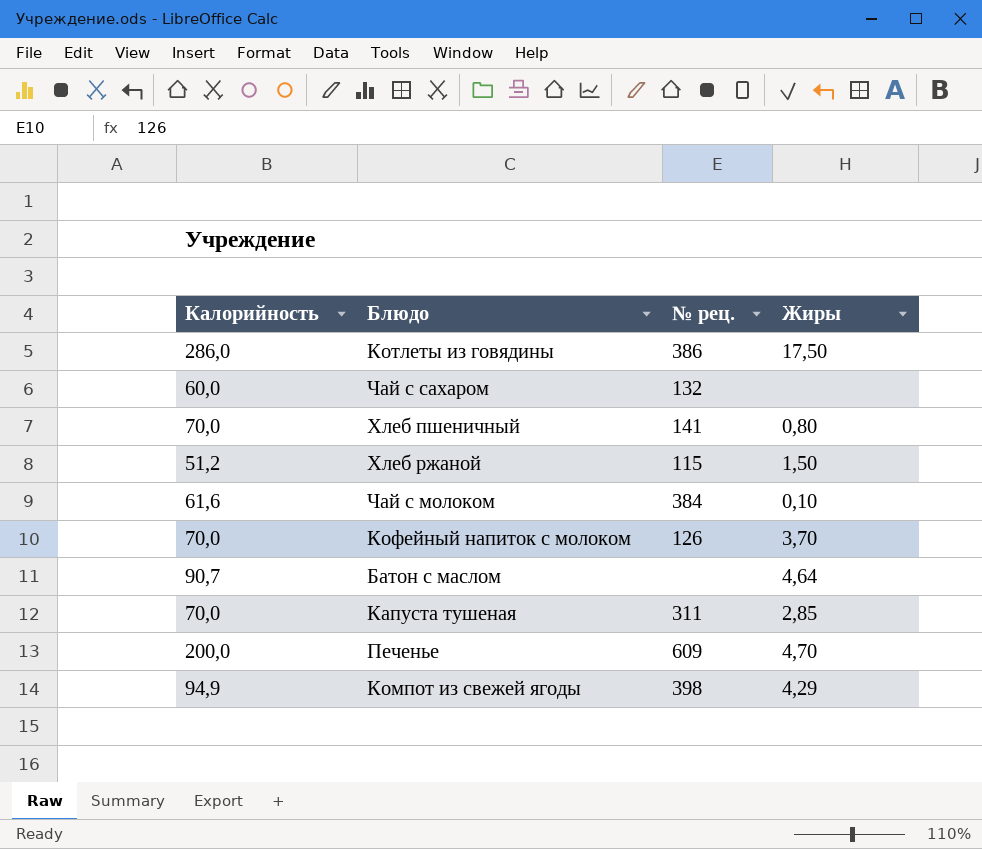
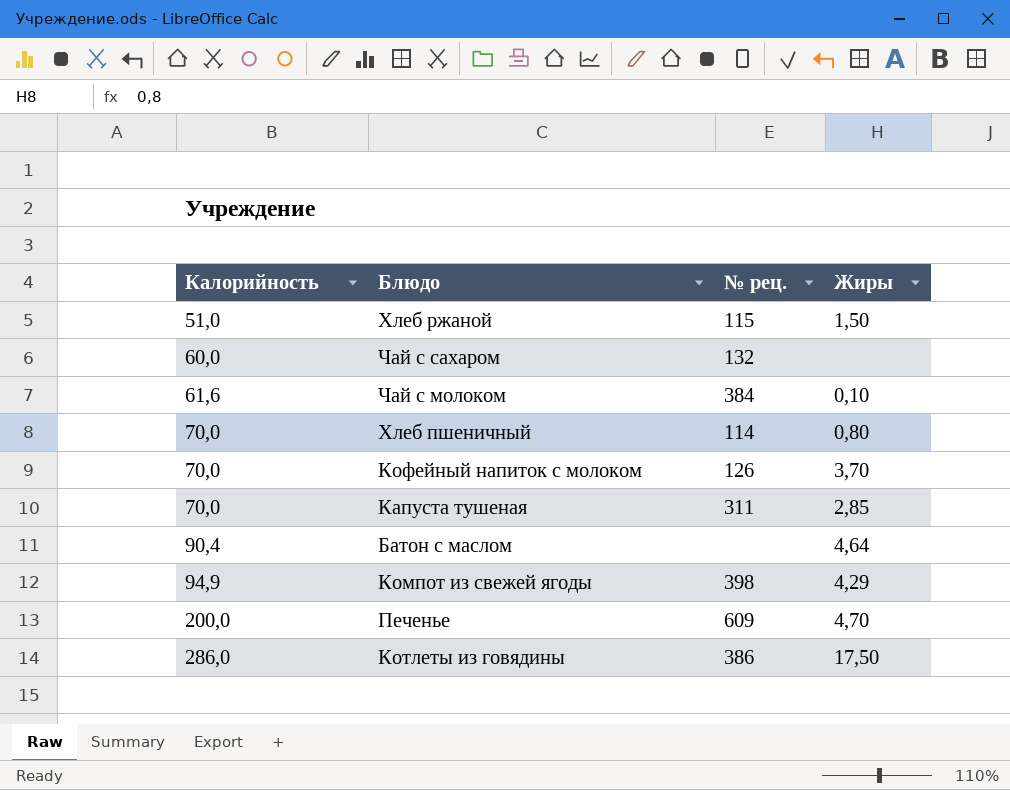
row order: none -> Калорийность ascending
Хлеб ржаной | Калорийность: 51,2 -> 51,0
Хлеб пшеничный | № рец.: 141 -> 114
Батон с маслом | Калорийность: 90,7 -> 90,4

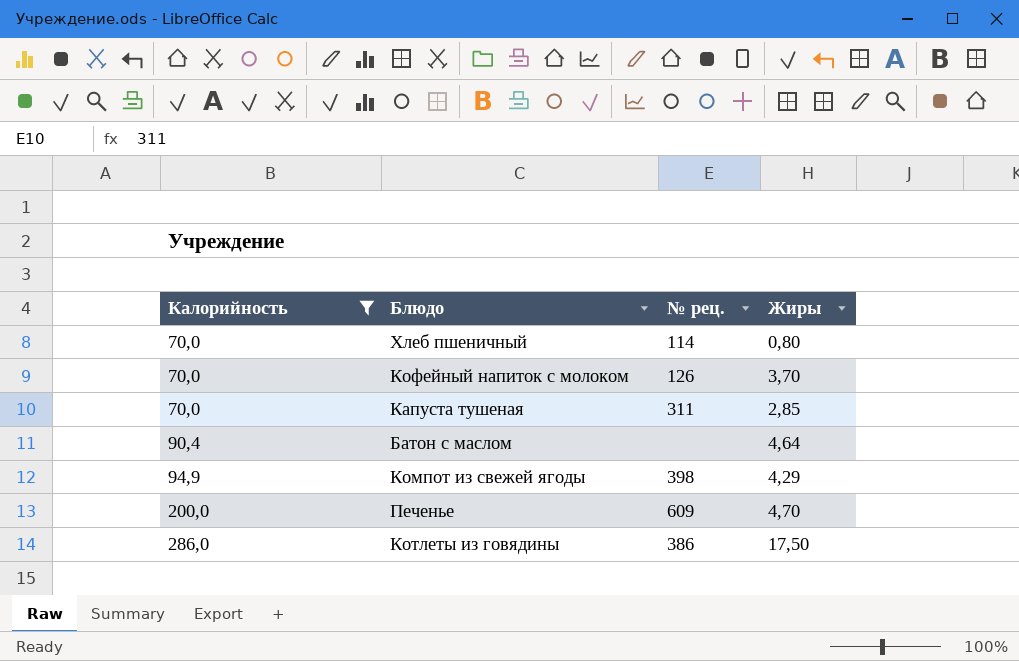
filter: none -> Калорийность >= 70,0

